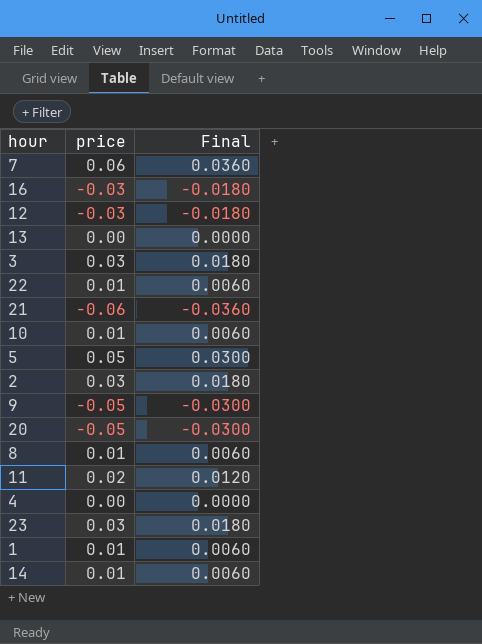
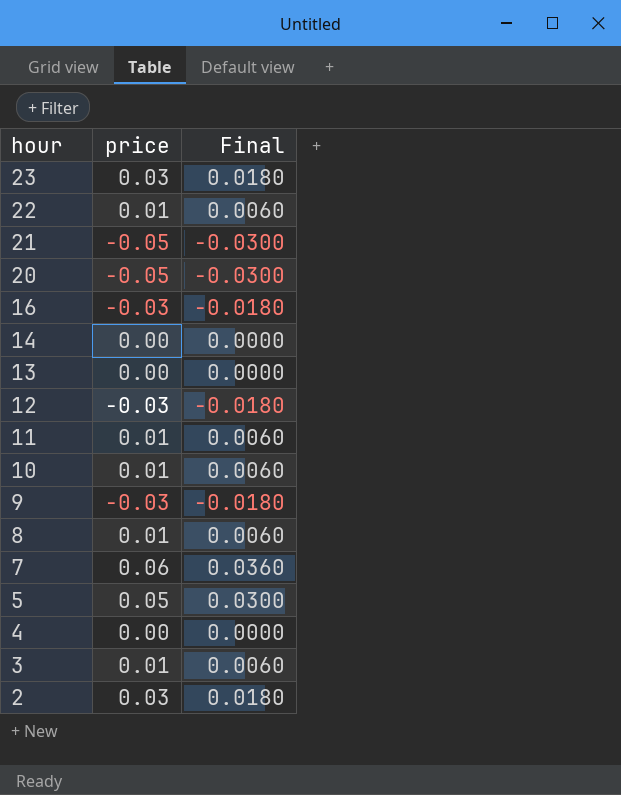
row order: none -> hour descending
row 1: 0.01 | 0.0060 -> none
21 | price: -0.06 -> -0.05
21 | Final: -0.0360 -> -0.0300
14 | price: 0.01 -> 0.00
14 | Final: 0.0060 -> 0.0000
11 | price: 0.02 -> 0.01
11 | Final: 0.0120 -> 0.0060
9 | price: -0.05 -> -0.03
9 | Final: -0.0300 -> -0.0180
3 | price: 0.03 -> 0.01
3 | Final: 0.0180 -> 0.0060

